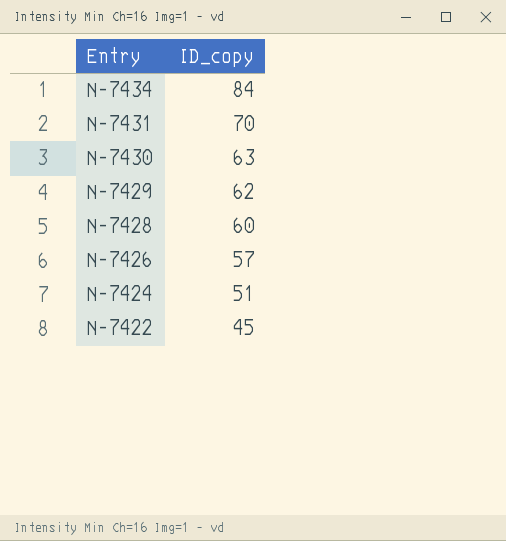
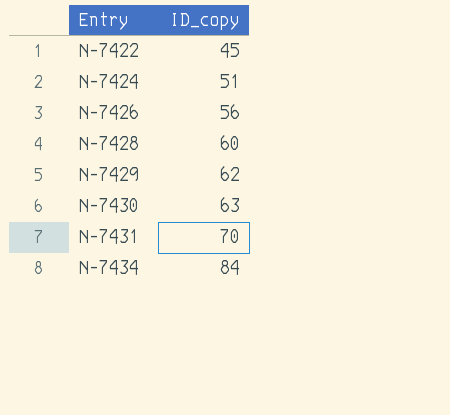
row order: Entry descending -> Entry ascending
N-7426 | ID_copy: 57 -> 56

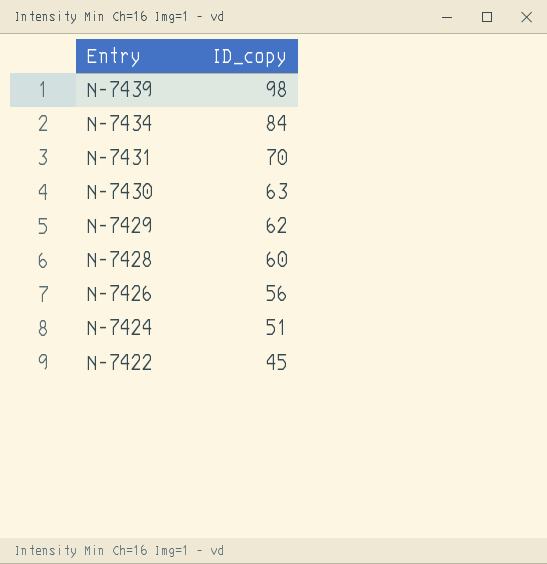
row order: Entry ascending -> Entry descending
row N-7439: none -> 98

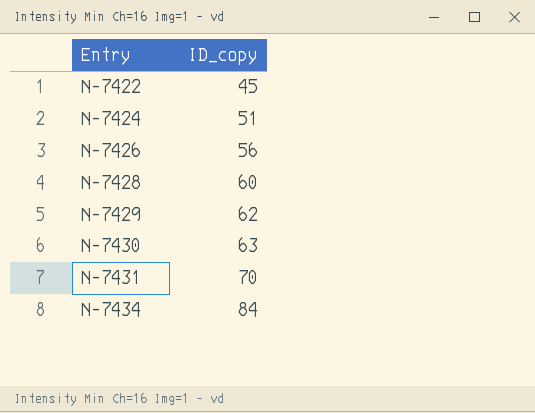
row order: Entry descending -> Entry ascending
row N-7439: 98 -> none

